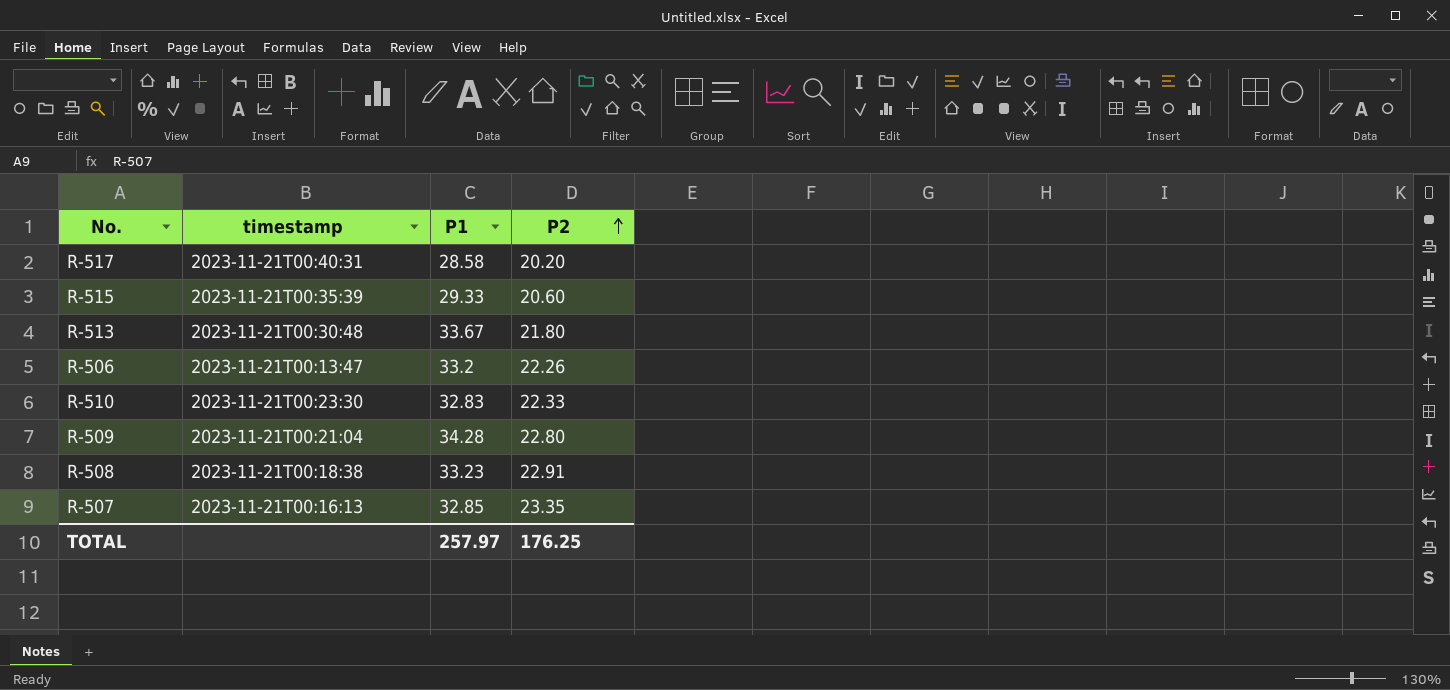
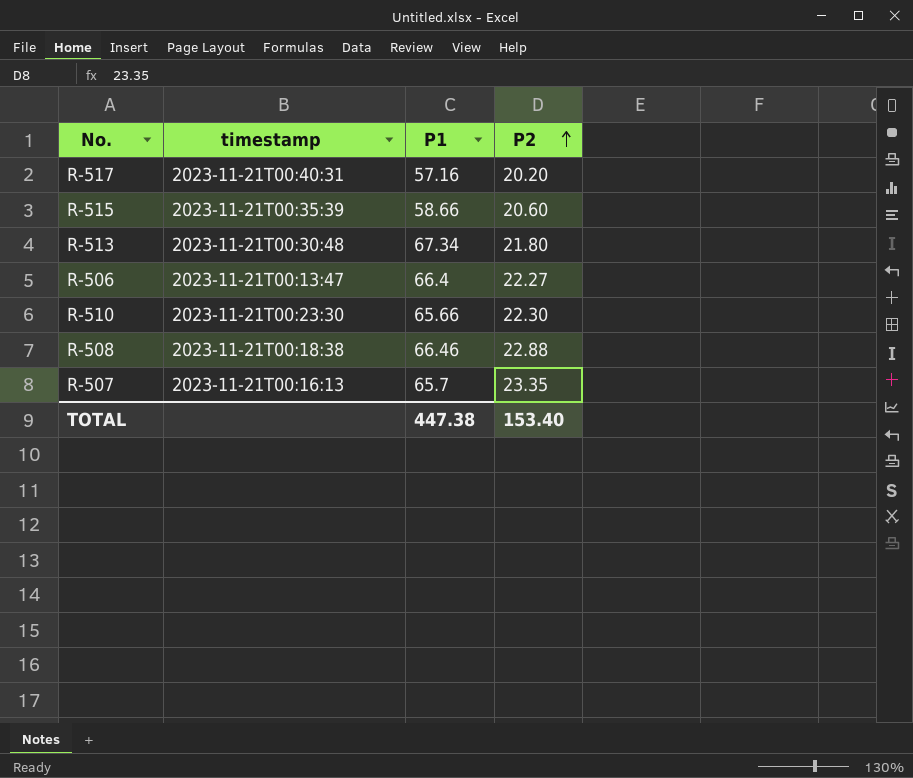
row R-509: 2023-11-21T00:21:04 | 34.28 | 22.80 -> none
R-517 | P1: 28.58 -> 57.16
R-515 | P1: 29.33 -> 58.66
R-513 | P1: 33.67 -> 67.34
R-506 | P1: 33.2 -> 66.4
R-506 | P2: 22.26 -> 22.27
R-510 | P1: 32.83 -> 65.66
R-510 | P2: 22.33 -> 22.30
R-508 | P1: 33.23 -> 66.46
R-508 | P2: 22.91 -> 22.88
R-507 | P1: 32.85 -> 65.7
TOTAL | P1: 257.97 -> 447.38
TOTAL | P2: 176.25 -> 153.40

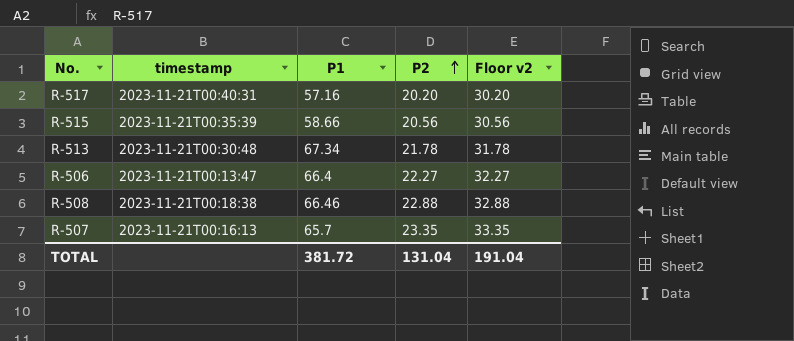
column Floor v2 | formula: none -> [P2] + 10
row R-510: 2023-11-21T00:23:30 | 65.66 | 22.30 -> none
R-515 | P2: 20.60 -> 20.56
R-513 | P2: 21.80 -> 21.78
TOTAL | P1: 447.38 -> 381.72
TOTAL | P2: 153.40 -> 131.04

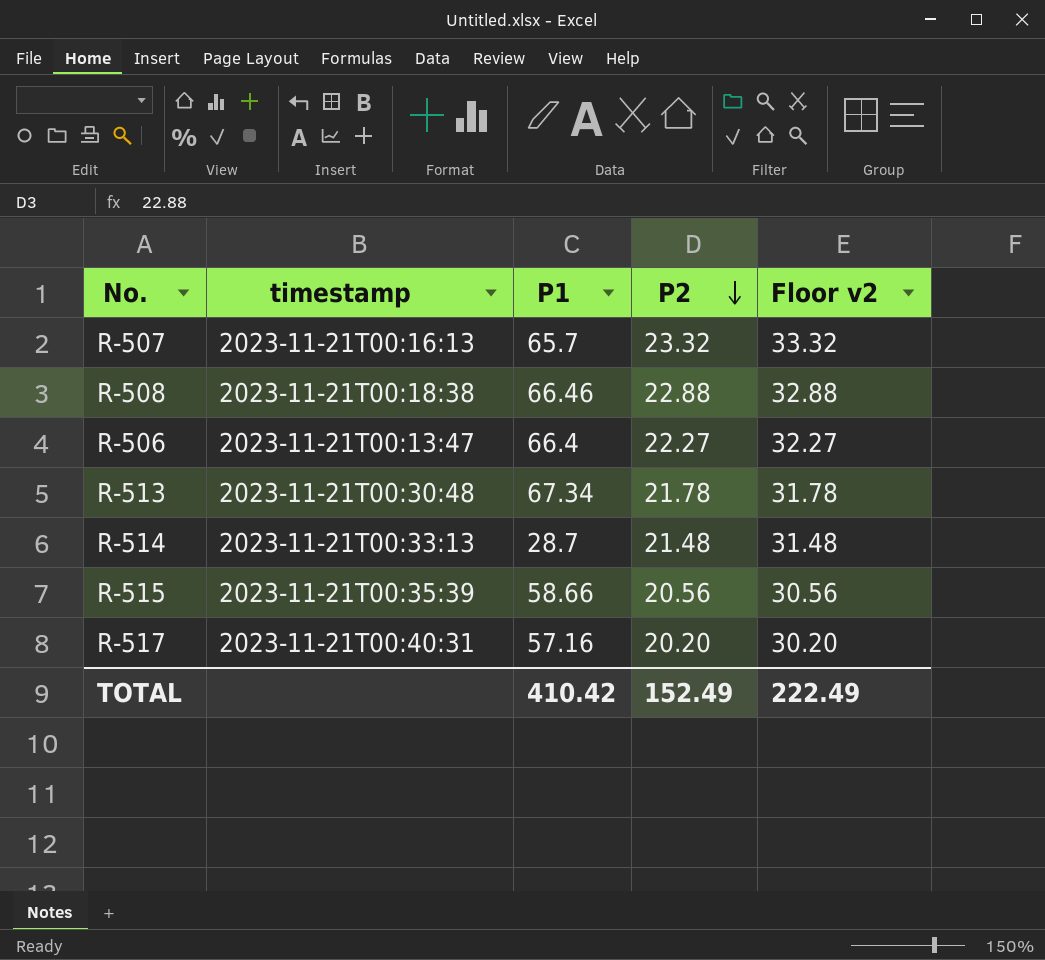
row order: P2 ascending -> P2 descending
R-507 | P2: 23.35 -> 23.32
R-507 | Floor v2: 33.35 -> 33.32
row R-514: none -> 2023-11-21T00:33:13 | 28.7 | 21.48 | 31.48
TOTAL | P1: 381.72 -> 410.42
TOTAL | P2: 131.04 -> 152.49
TOTAL | Floor v2: 191.04 -> 222.49

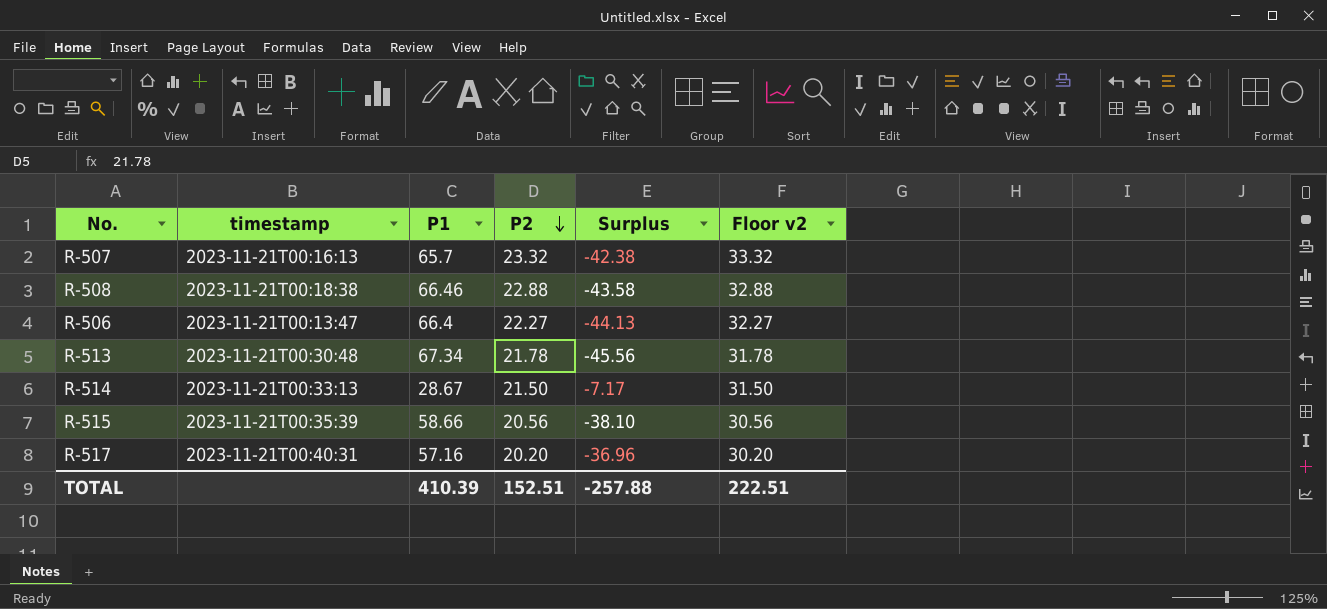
column Surplus | formula: none -> [P2] - [P1]
R-514 | P1: 28.7 -> 28.67
R-514 | P2: 21.48 -> 21.50
R-514 | Floor v2: 31.48 -> 31.50
TOTAL | P1: 410.42 -> 410.39
TOTAL | P2: 152.49 -> 152.51
TOTAL | Floor v2: 222.49 -> 222.51

